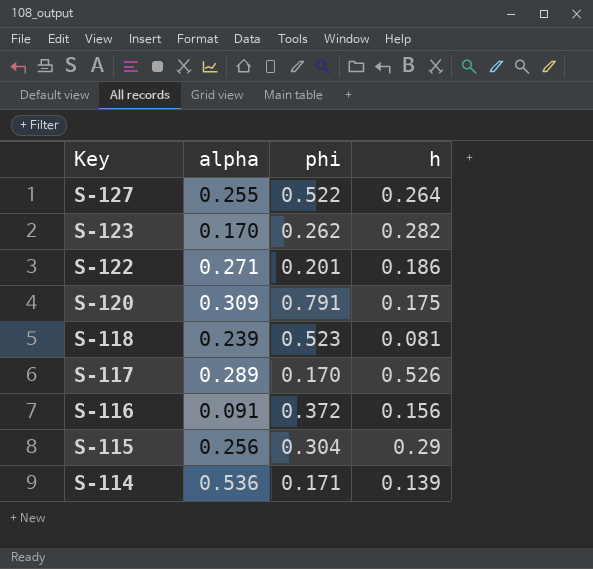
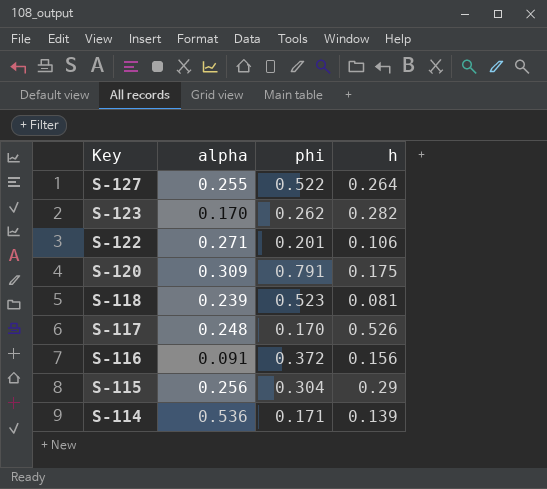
S-122 | h: 0.186 -> 0.106
S-117 | alpha: 0.289 -> 0.248

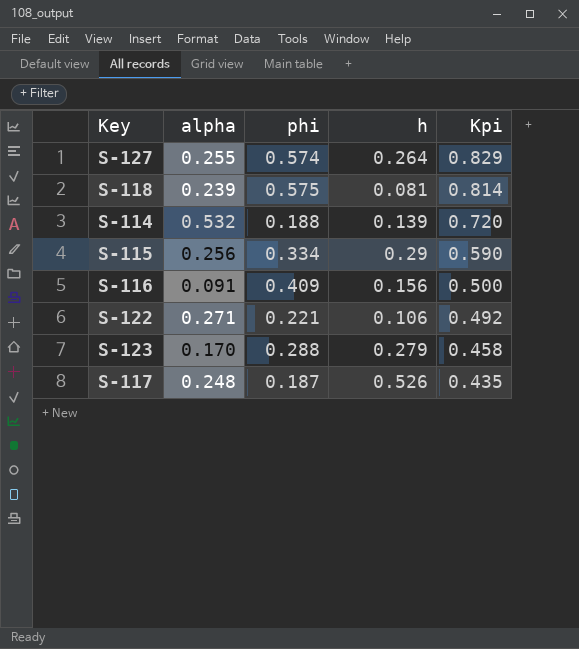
row order: Key descending -> Kpi descending
column Kpi | formula: none -> [alpha] + [phi]
row S-120: 0.309 | 0.791 | 0.175 -> none
S-127 | phi: 0.522 -> 0.574
S-118 | phi: 0.523 -> 0.575
S-114 | alpha: 0.536 -> 0.532
S-114 | phi: 0.171 -> 0.188
S-115 | phi: 0.304 -> 0.334
S-116 | phi: 0.372 -> 0.409
S-122 | phi: 0.201 -> 0.221
S-123 | phi: 0.262 -> 0.288
S-123 | h: 0.282 -> 0.279
S-117 | phi: 0.170 -> 0.187

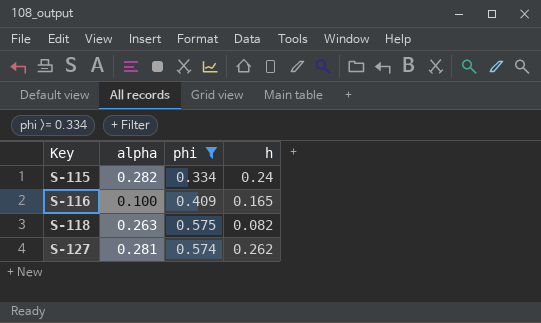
filter: none -> phi >= 0.334
row order: Kpi descending -> Key ascending
column Kpi | formula: [alpha] + [phi] -> none
S-115 | alpha: 0.256 -> 0.282
S-115 | h: 0.29 -> 0.24
S-116 | alpha: 0.091 -> 0.100
S-116 | h: 0.156 -> 0.165
S-118 | alpha: 0.239 -> 0.263
S-118 | h: 0.081 -> 0.082
S-127 | alpha: 0.255 -> 0.281
S-127 | h: 0.264 -> 0.262

